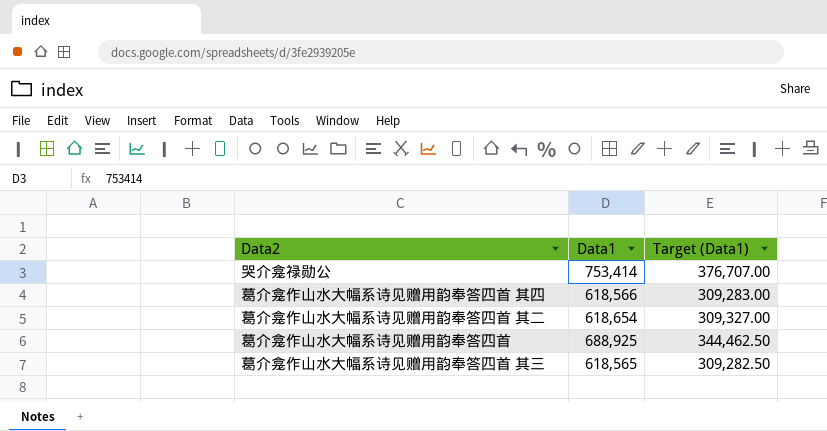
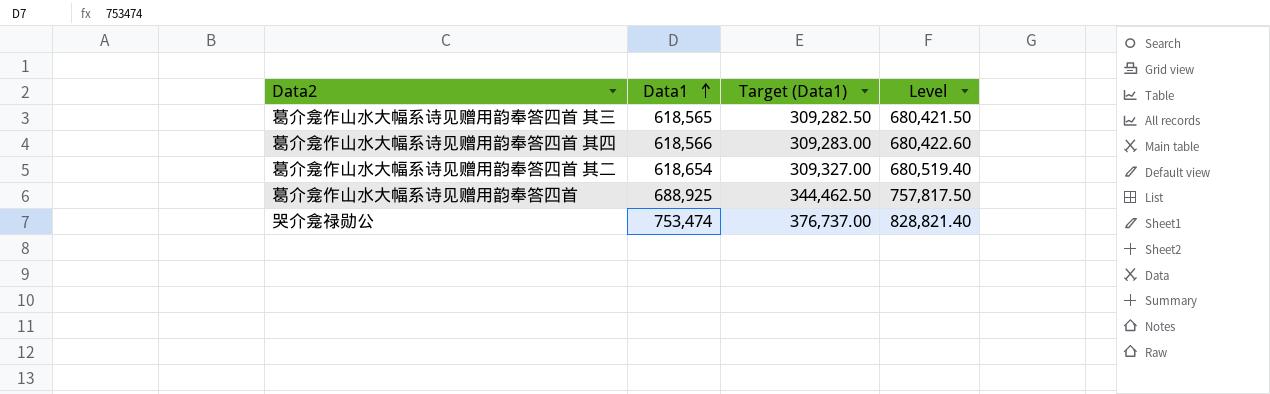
row order: none -> Data1 ascending
column Level | formula: none -> [Data1] * 1.1
哭介龛禄勋公 | Data1: 753,414 -> 753,474
哭介龛禄勋公 | Target (Data1): 376,707.00 -> 376,737.00

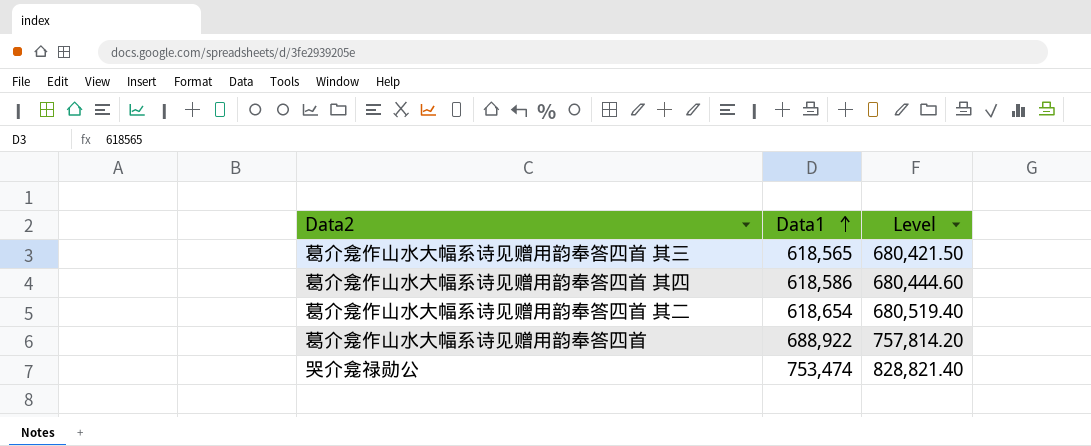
column Target (Data1) | formula: [Data1] * 0.5 -> none
葛介龛作山水大幅系诗见赠用韵奉答四首 其四 | Data1: 618,566 -> 618,586
葛介龛作山水大幅系诗见赠用韵奉答四首 其四 | Level: 680,422.60 -> 680,444.60
葛介龛作山水大幅系诗见赠用韵奉答四首 | Data1: 688,925 -> 688,922
葛介龛作山水大幅系诗见赠用韵奉答四首 | Level: 757,817.50 -> 757,814.20

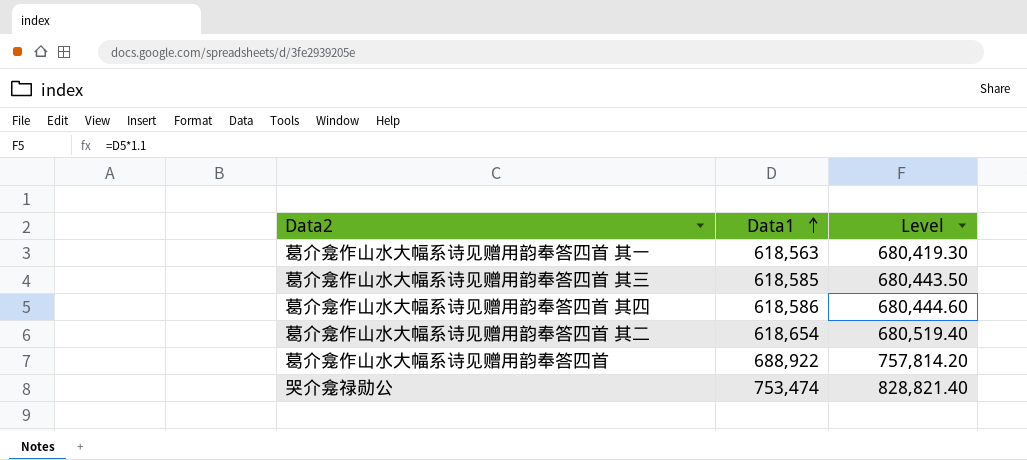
row 葛介龛作山水大幅系诗见赠用韵奉答四首 其一: none -> 618,563 | 680,419.30
葛介龛作山水大幅系诗见赠用韵奉答四首 其三 | Data1: 618,565 -> 618,585
葛介龛作山水大幅系诗见赠用韵奉答四首 其三 | Level: 680,421.50 -> 680,443.50

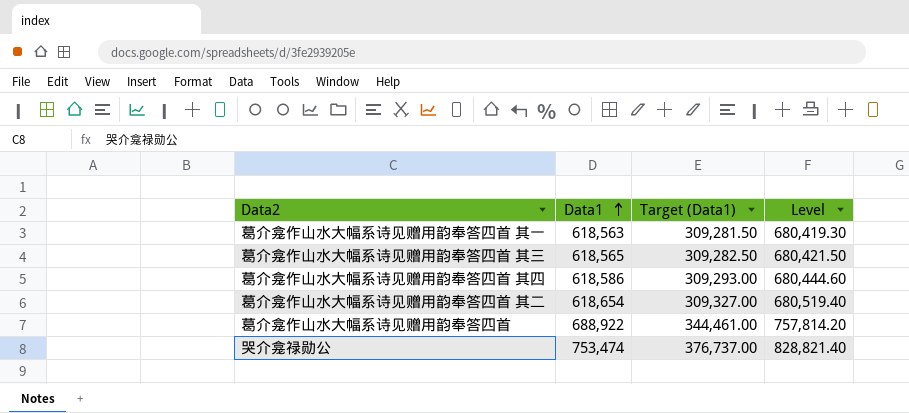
column Target (Data1) | formula: none -> [Data1] * 0.5
葛介龛作山水大幅系诗见赠用韵奉答四首 其三 | Data1: 618,585 -> 618,565
葛介龛作山水大幅系诗见赠用韵奉答四首 其三 | Level: 680,443.50 -> 680,421.50

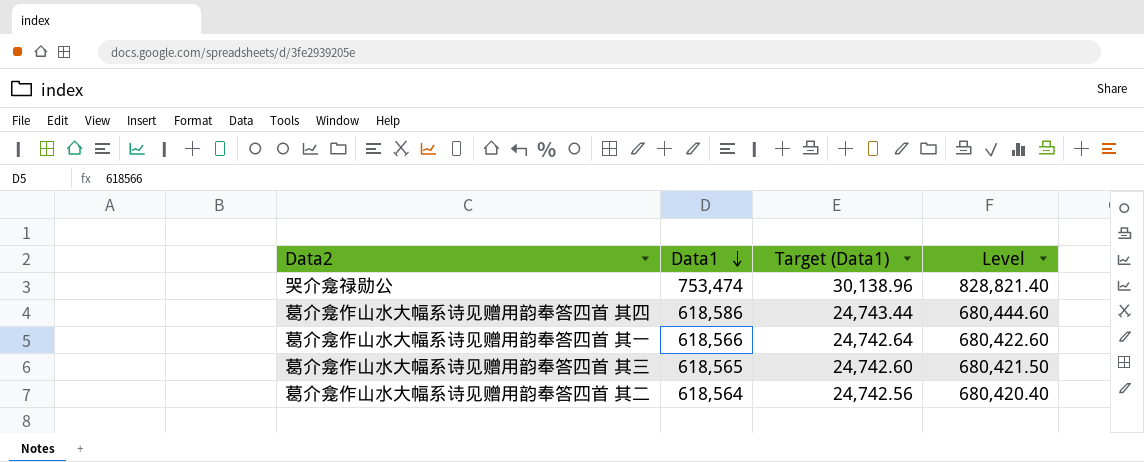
row order: Data1 ascending -> Data1 descending
column Target (Data1) | formula: [Data1] * 0.5 -> [Data1] * 0.04
row 葛介龛作山水大幅系诗见赠用韵奉答四首: 688,922 | 344,461.00 | 757,814.20 -> none
葛介龛作山水大幅系诗见赠用韵奉答四首 其一 | Data1: 618,563 -> 618,566
葛介龛作山水大幅系诗见赠用韵奉答四首 其一 | Level: 680,419.30 -> 680,422.60
葛介龛作山水大幅系诗见赠用韵奉答四首 其二 | Data1: 618,654 -> 618,564
葛介龛作山水大幅系诗见赠用韵奉答四首 其二 | Level: 680,519.40 -> 680,420.40

